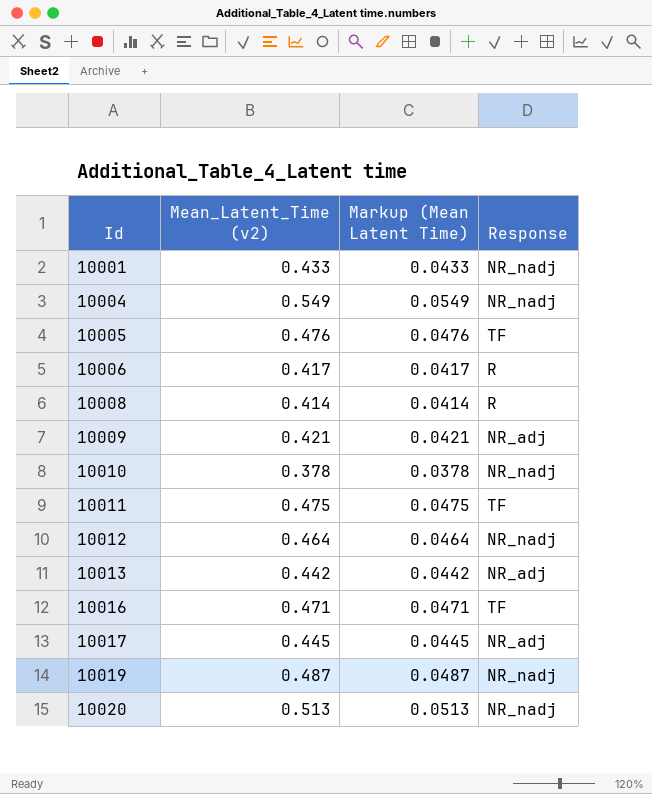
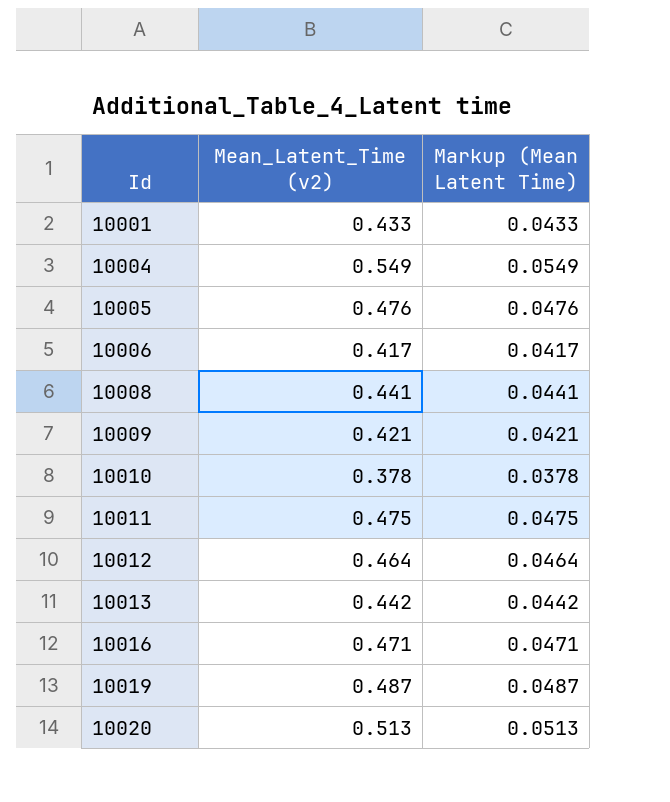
column Response | position: 4 -> none
row 10017: 0.445 | 0.0445 | NR_adj -> none
10008 | Mean_Latent_Time (v2): 0.414 -> 0.441
10008 | Markup (Mean Latent Time): 0.0414 -> 0.0441

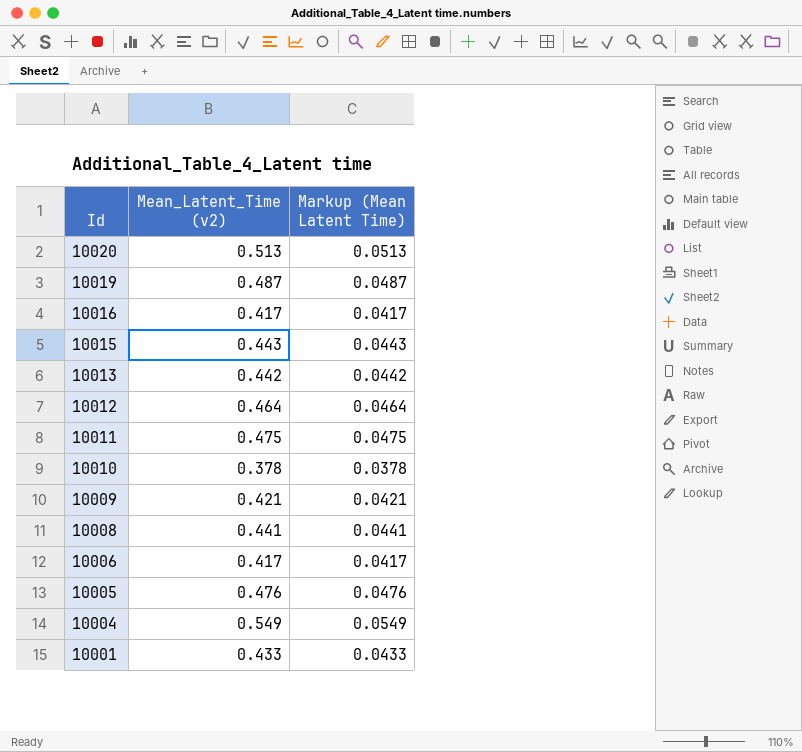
row order: Id ascending -> Id descending
10016 | Mean_Latent_Time (v2): 0.471 -> 0.417
10016 | Markup (Mean Latent Time): 0.0471 -> 0.0417
row 10015: none -> 0.443 | 0.0443

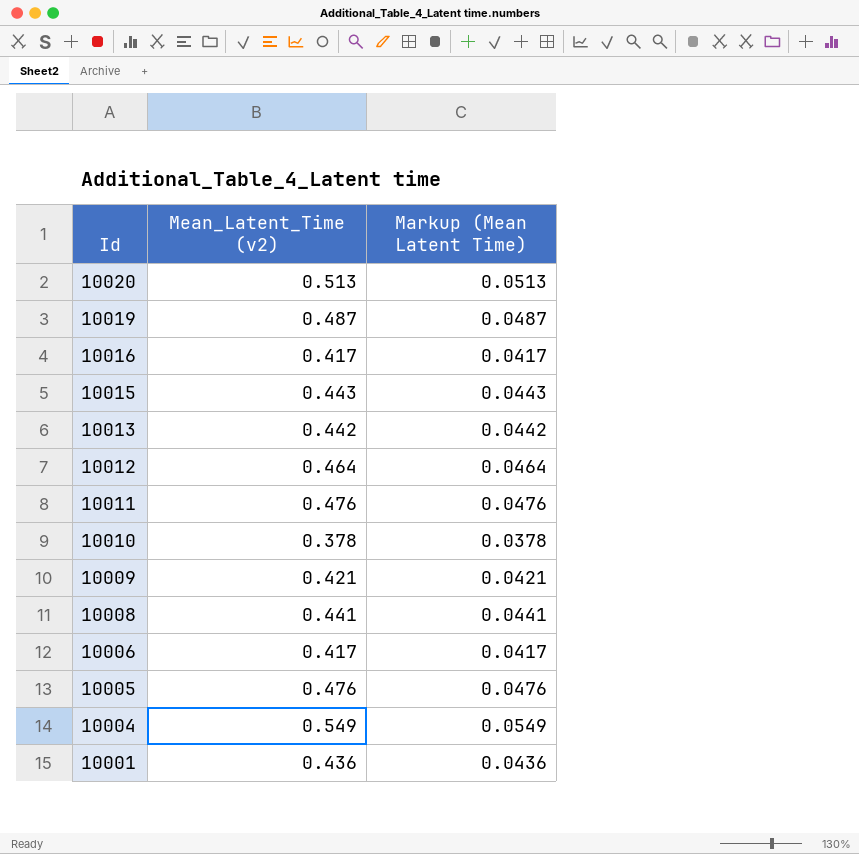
10011 | Mean_Latent_Time (v2): 0.475 -> 0.476
10011 | Markup (Mean Latent Time): 0.0475 -> 0.0476
10001 | Mean_Latent_Time (v2): 0.433 -> 0.436
10001 | Markup (Mean Latent Time): 0.0433 -> 0.0436

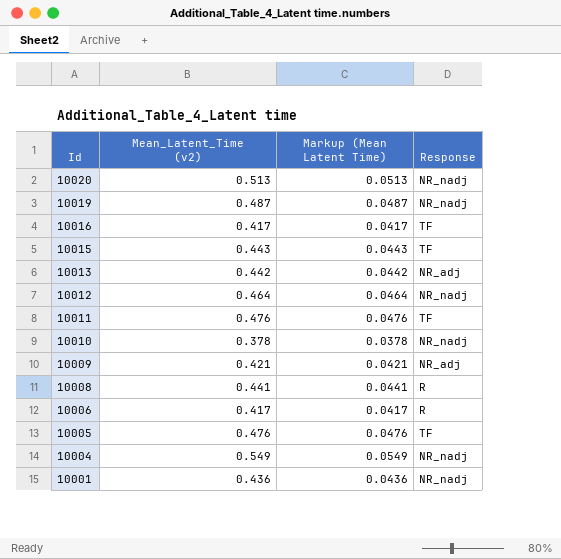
column Response | position: none -> 4

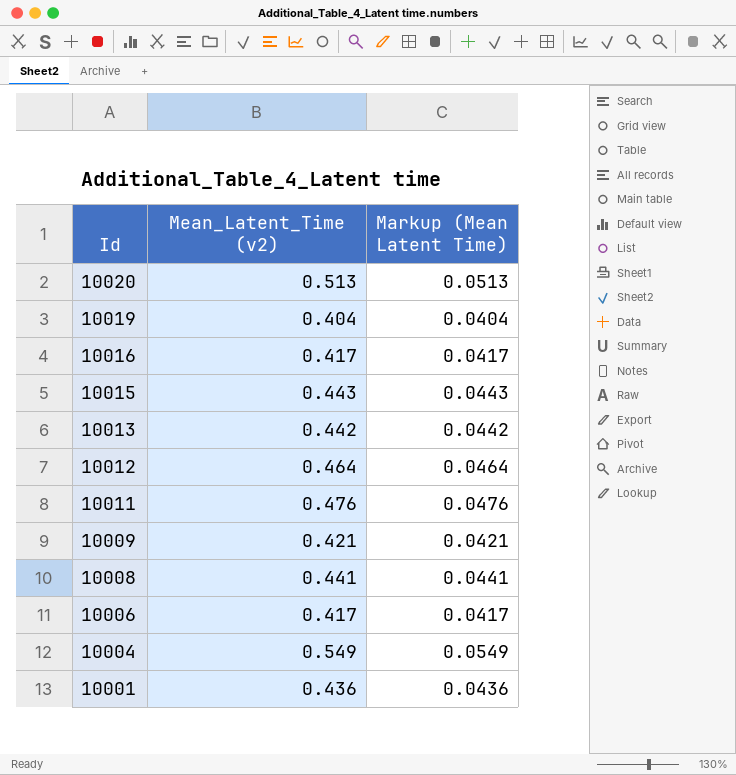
column Response | position: 4 -> none
row 10010: 0.378 | 0.0378 | NR_nadj -> none
row 10005: 0.476 | 0.0476 | TF -> none
10019 | Mean_Latent_Time (v2): 0.487 -> 0.404
10019 | Markup (Mean Latent Time): 0.0487 -> 0.0404

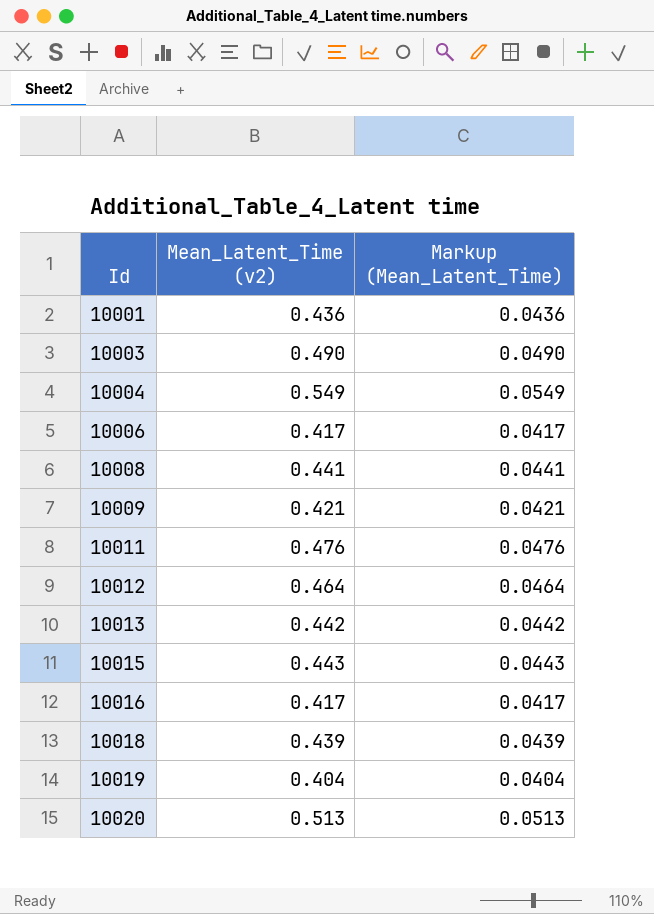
row order: Id descending -> Id ascending
column name: Markup (Mean Latent Time) -> Markup (Mean_Latent_Time)
row 10003: none -> 0.490 | 0.0490
row 10018: none -> 0.439 | 0.0439

